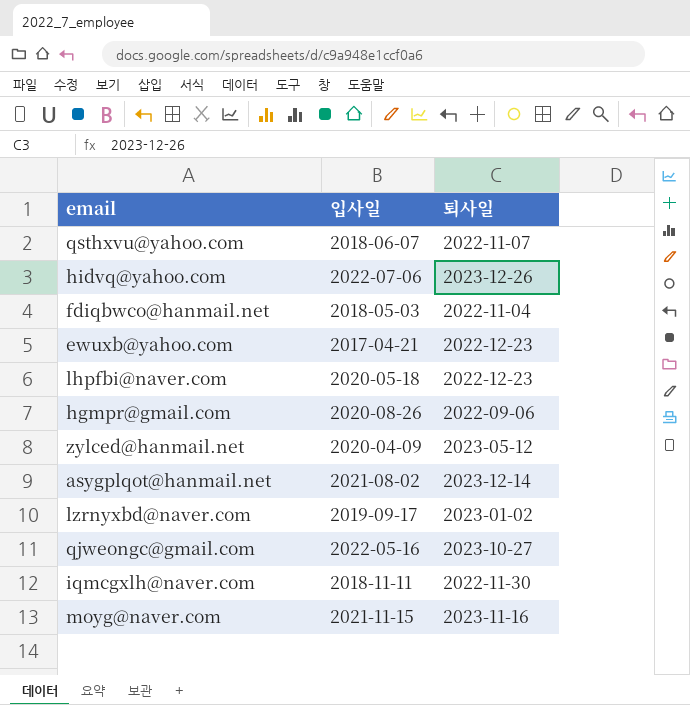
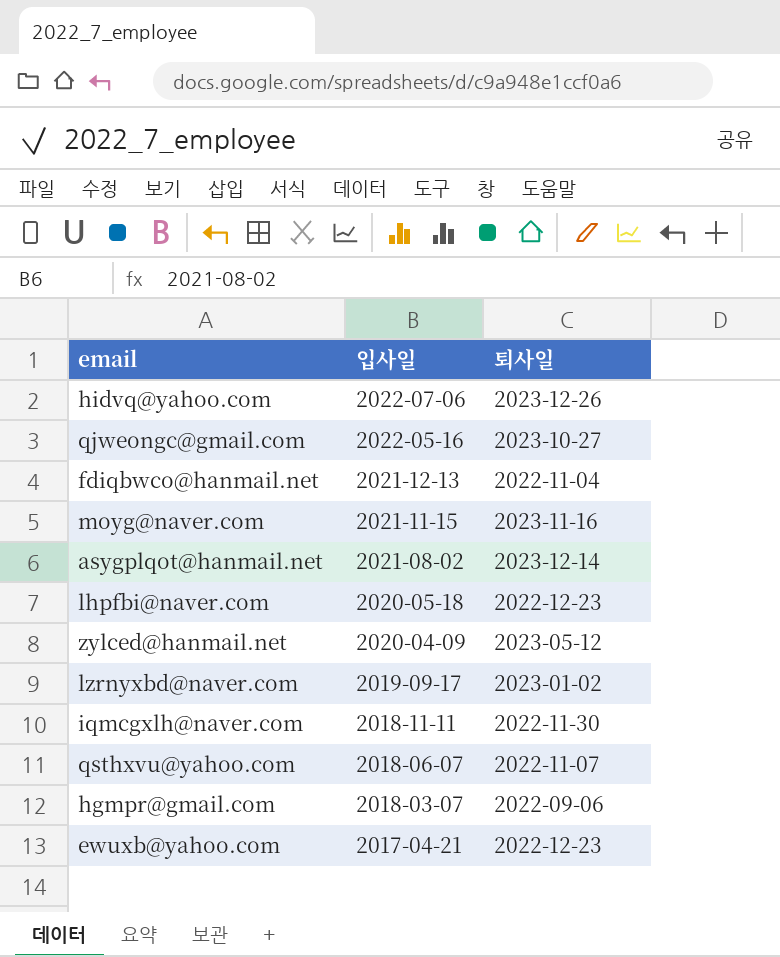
row order: none -> 입사일 descending
fdiqbwco@hanmail.net | 입사일: 2018-05-03 -> 2021-12-13
hgmpr@gmail.com | 입사일: 2020-08-26 -> 2018-03-07

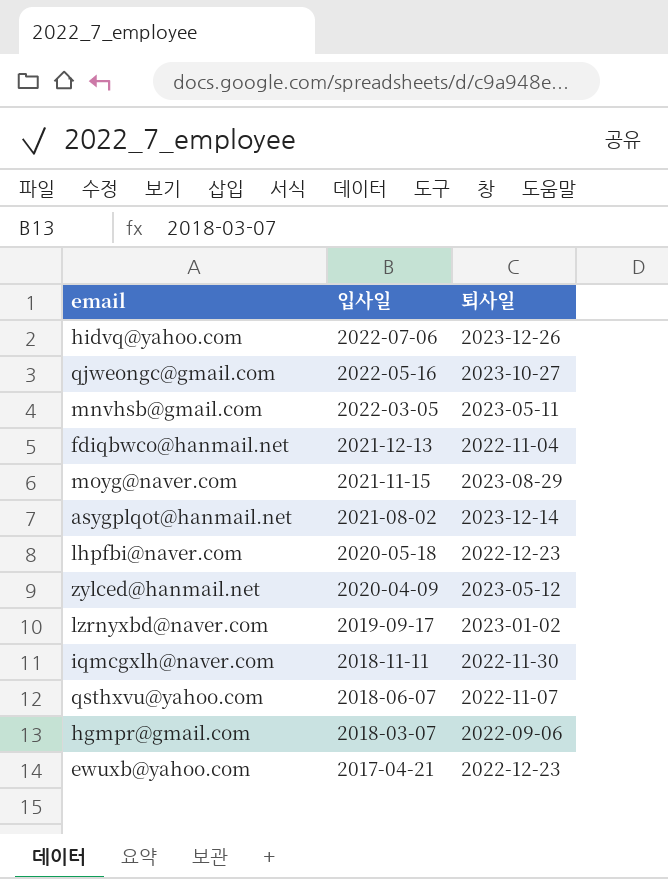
row mnvhsb@gmail.com: none -> 2022-03-05 | 2023-05-11
moyg@naver.com | 퇴사일: 2023-11-16 -> 2023-08-29

